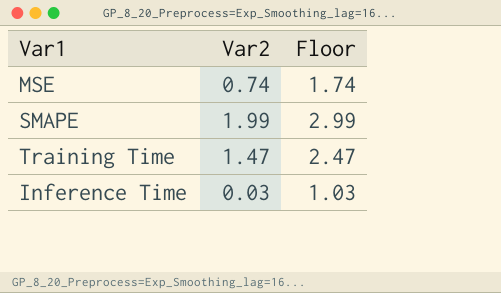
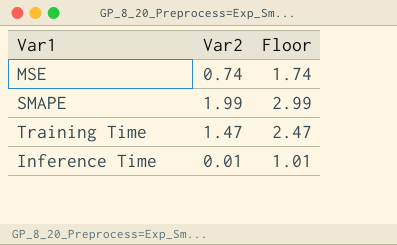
Inference Time | Var2: 0.03 -> 0.01
Inference Time | Floor: 1.03 -> 1.01

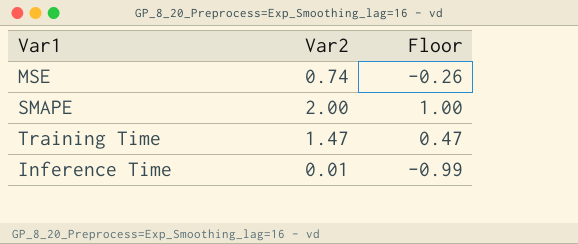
column Floor | formula: [Var2] + 1 -> [Var2] - 1
SMAPE | Var2: 1.99 -> 2.00

